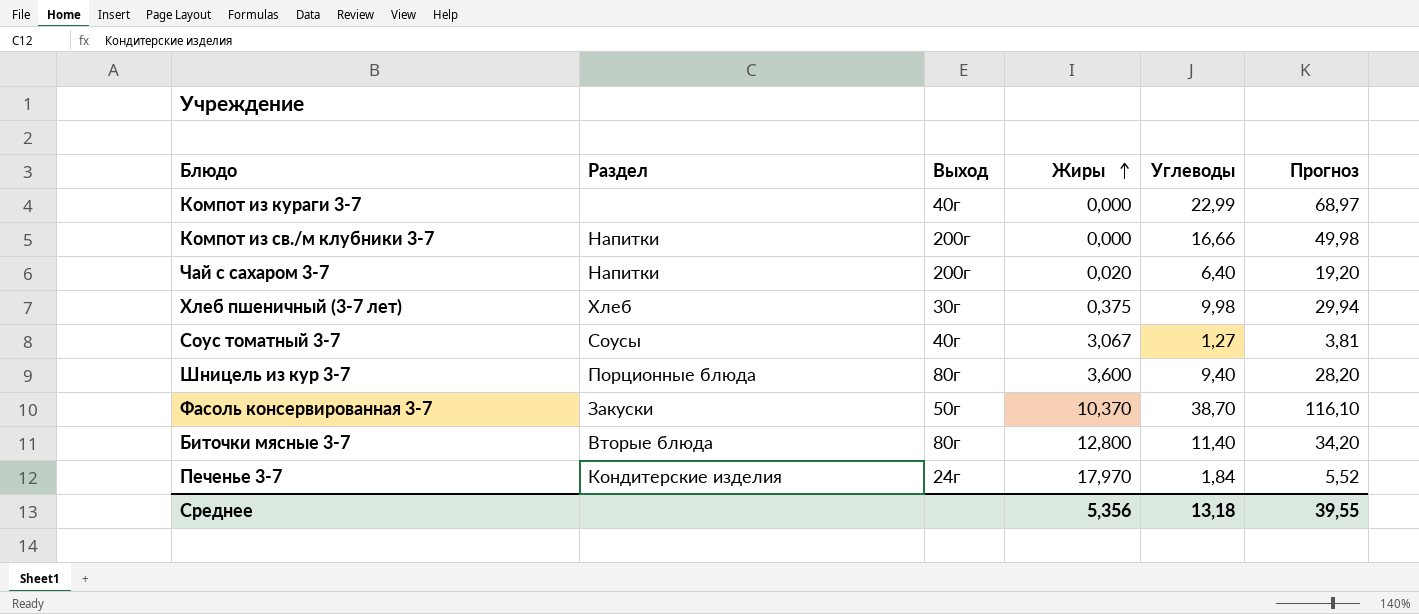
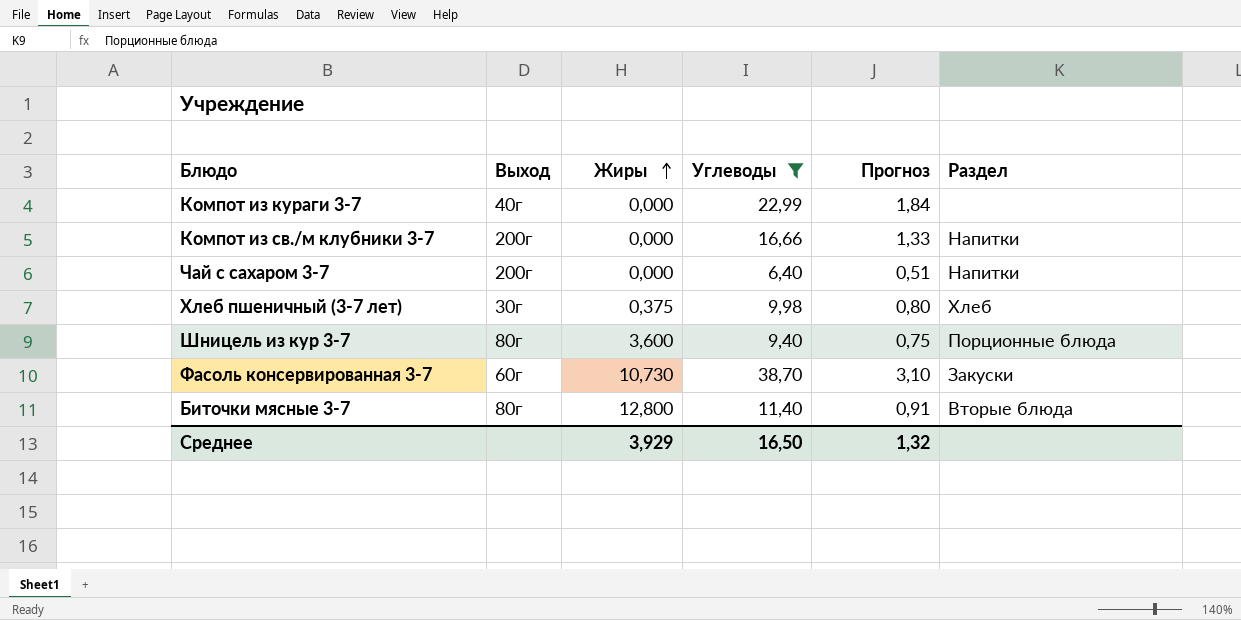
filter: none -> Углеводы >= 6,40
column Прогноз | formula: [Углеводы] * 3 -> [Углеводы] * 0,08
column Раздел | position: 2 -> 6
Чай с сахаром 3-7 | Жиры: 0,020 -> 0,000
Фасоль консервированная 3-7 | Выход: 50г -> 60г
Фасоль консервированная 3-7 | Жиры: 10,370 -> 10,730
Среднее | Жиры: 5,356 -> 3,929
Среднее | Углеводы: 13,18 -> 16,50
Среднее | Прогноз: 39,55 -> 1,32

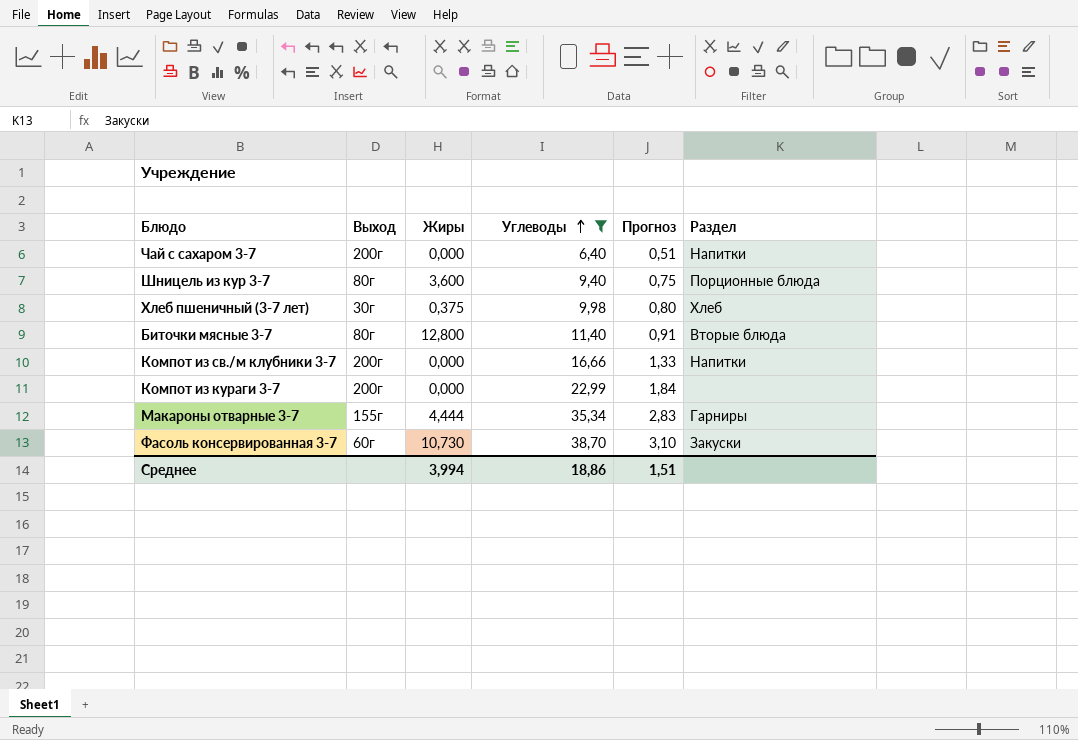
row order: Жиры ascending -> Углеводы ascending
Компот из кураги 3-7 | Выход: 40г -> 200г
row Макароны отварные 3-7: none -> 155г | 4,444 | 35,34 | 2,83 | Гарниры
Среднее | Жиры: 3,929 -> 3,994
Среднее | Углеводы: 16,50 -> 18,86
Среднее | Прогноз: 1,32 -> 1,51

